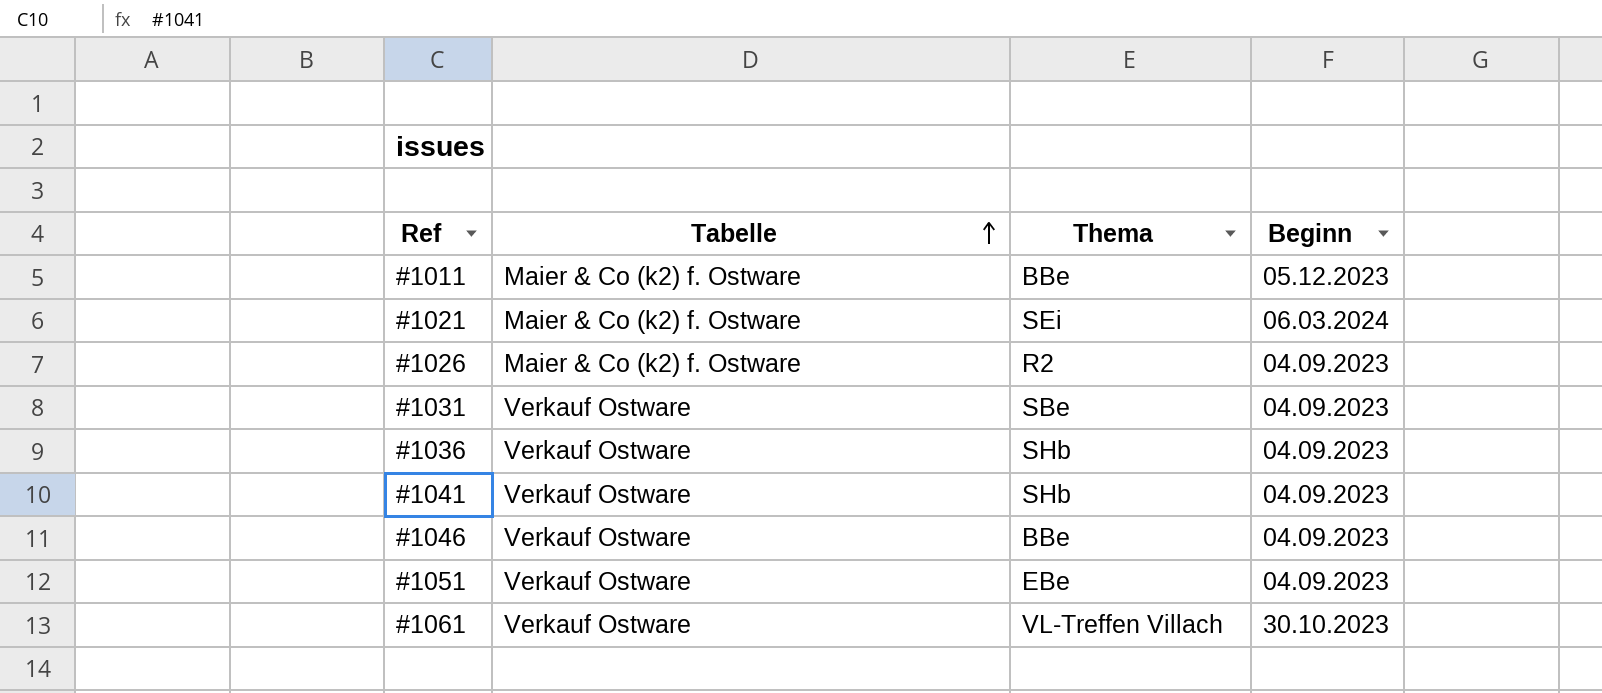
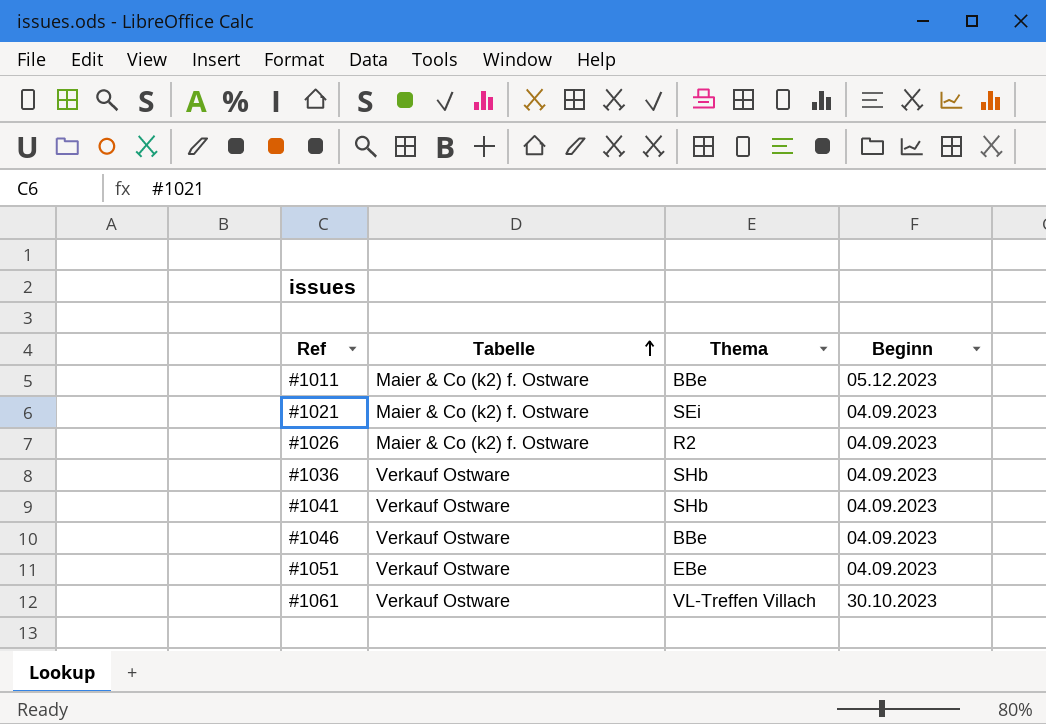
row #1031: Verkauf Ostware | SBe | 04.09.2023 -> none
#1021 | Beginn: 06.03.2024 -> 04.09.2023

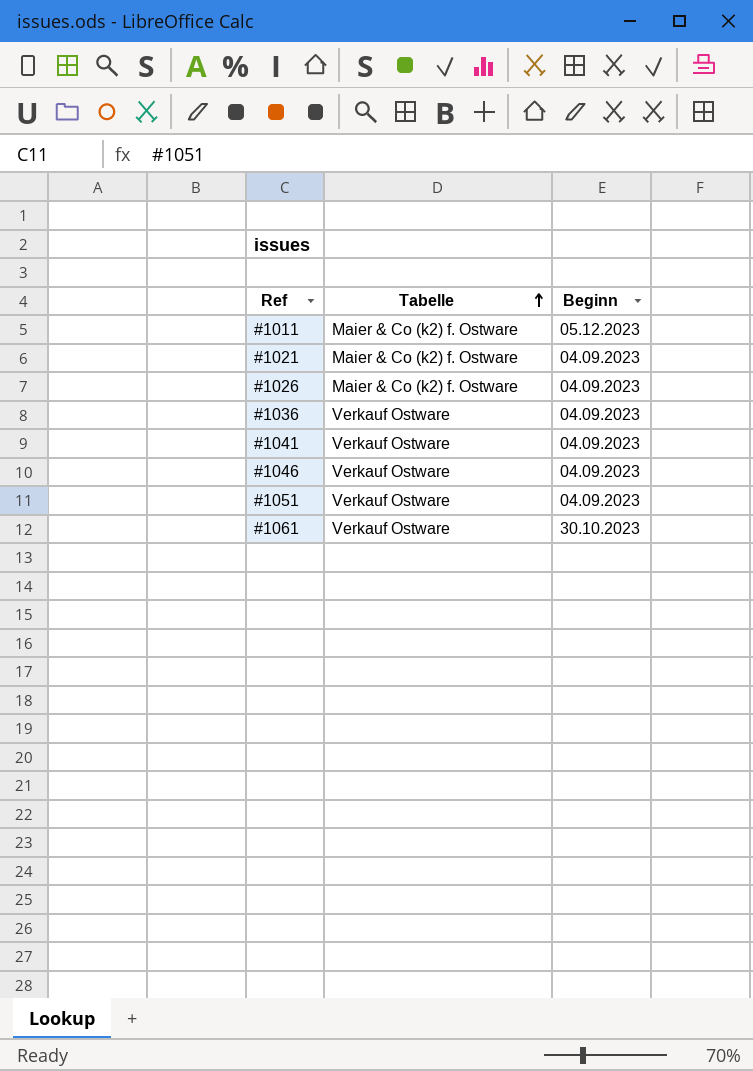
column Thema | position: 3 -> none

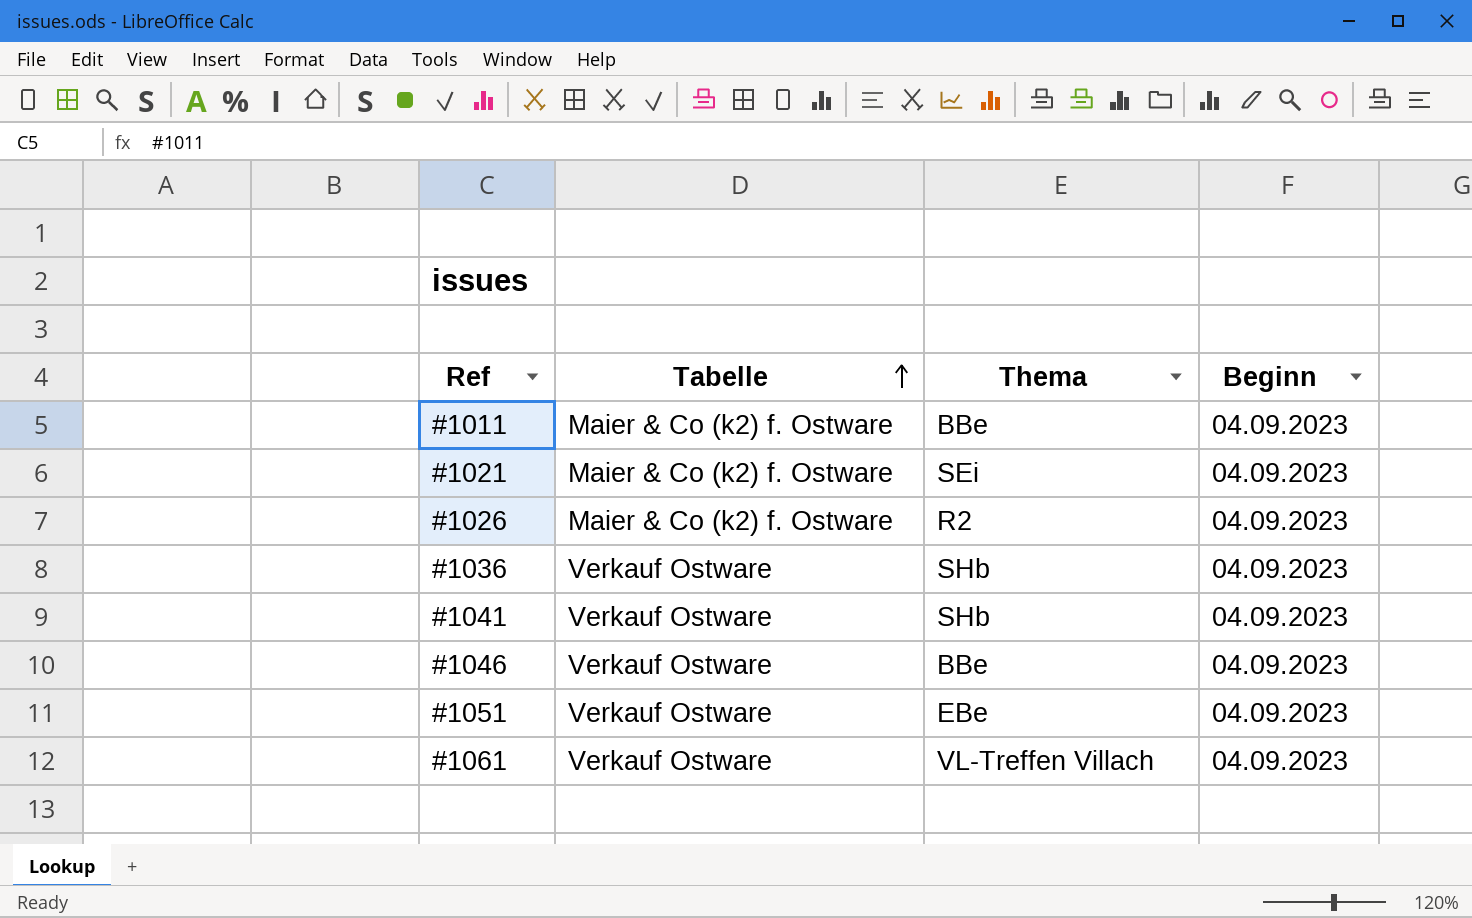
column Thema | position: none -> 3
#1011 | Beginn: 05.12.2023 -> 04.09.2023
#1061 | Beginn: 30.10.2023 -> 04.09.2023

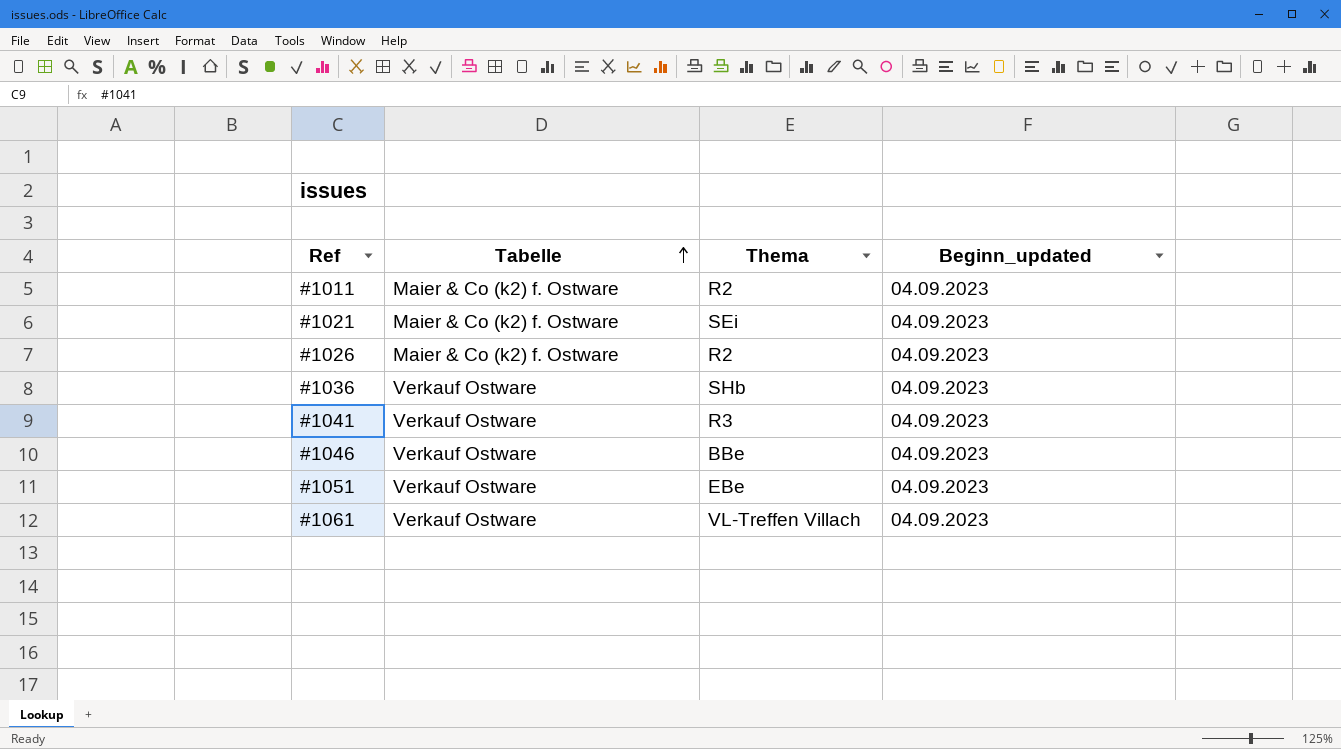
column name: Beginn -> Beginn_updated
#1011 | Thema: BBe -> R2
#1041 | Thema: SHb -> R3

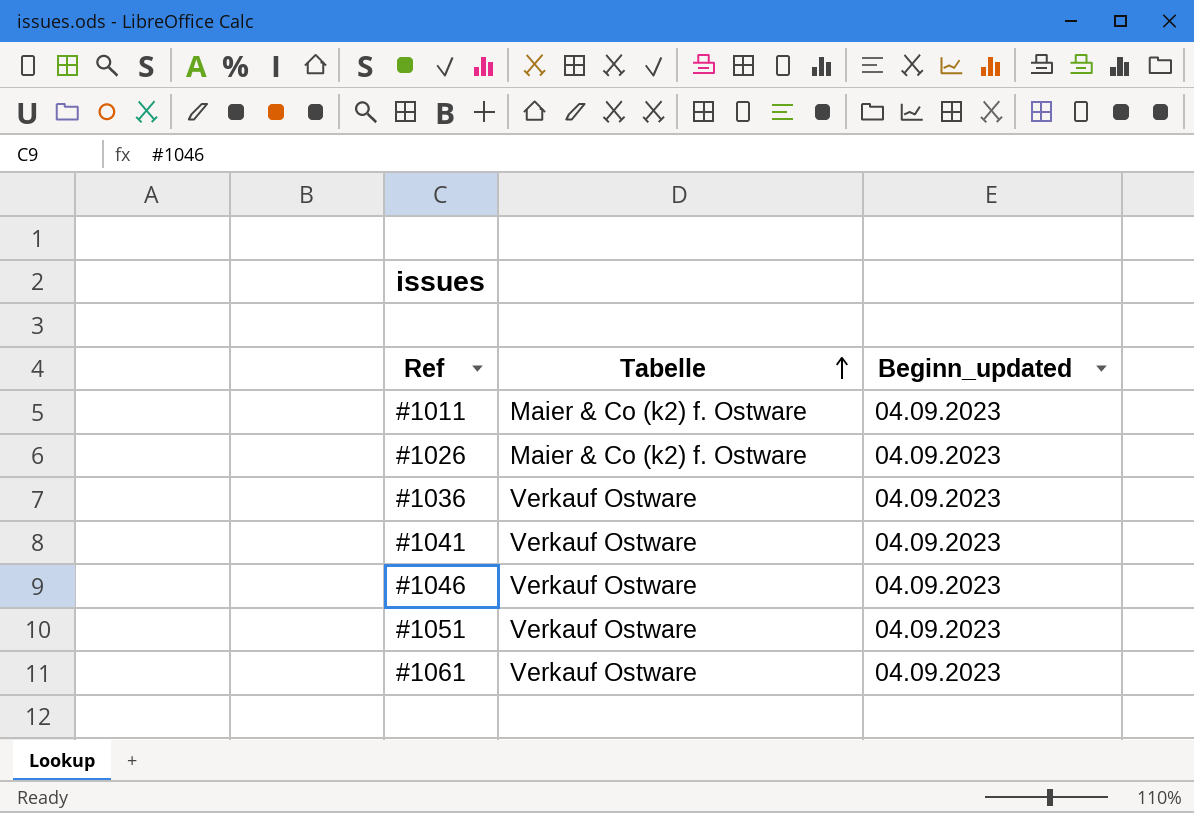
column Thema | position: 3 -> none
row #1021: Maier & Co (k2) f. Ostware | SEi | 04.09.2023 -> none

